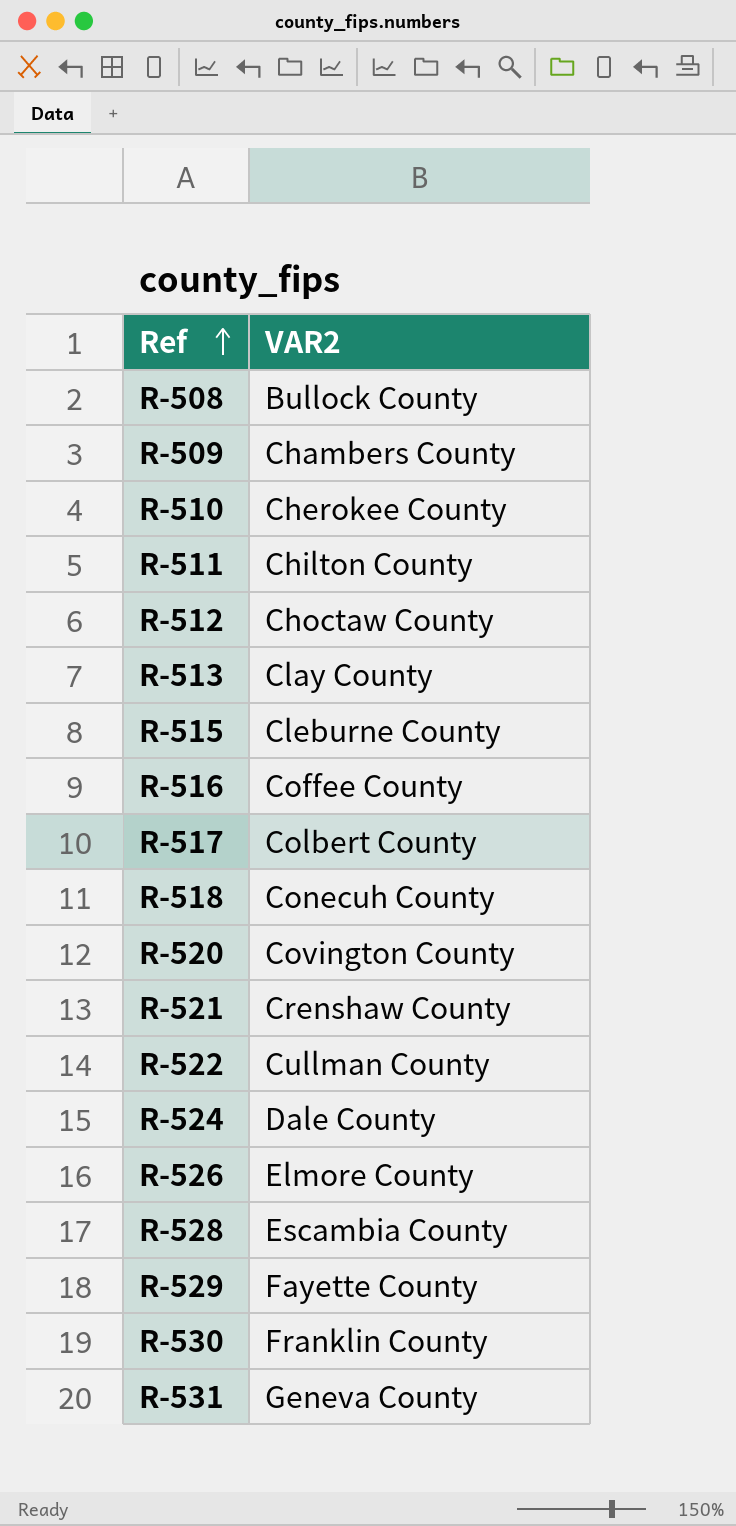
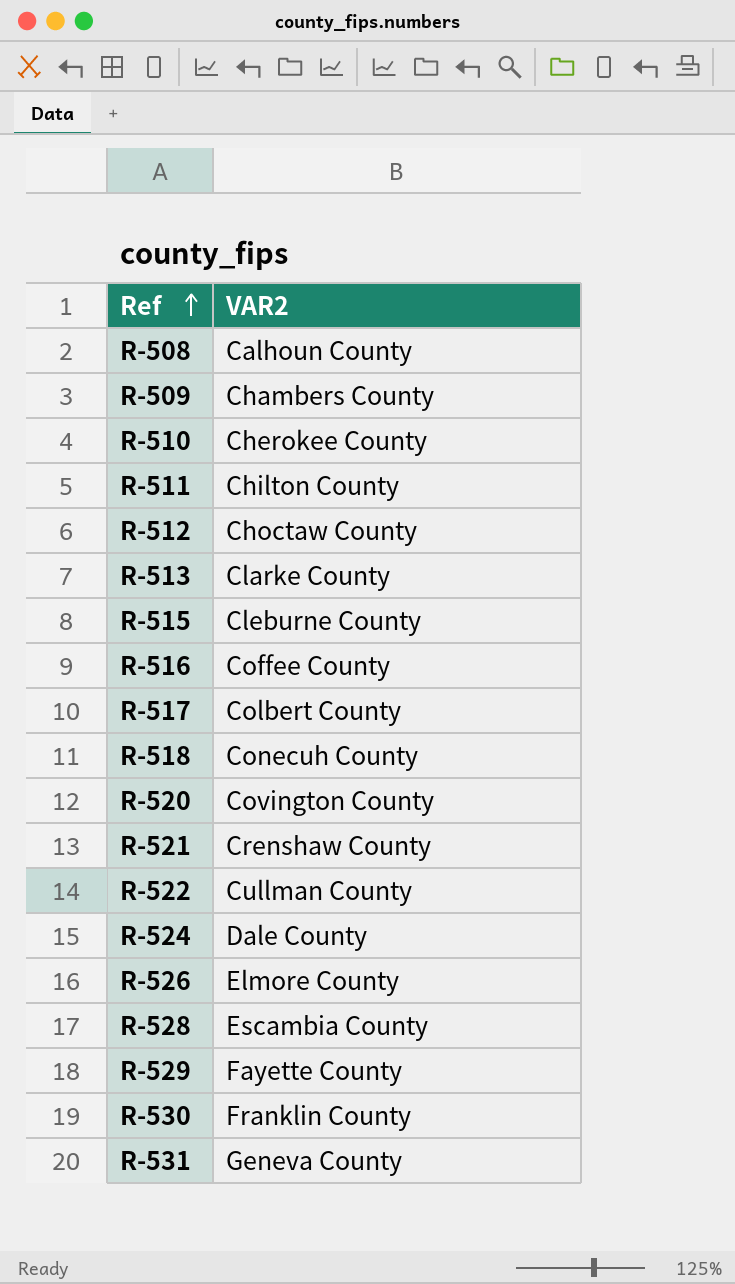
R-508 | VAR2: Bullock County -> Calhoun County
R-513 | VAR2: Clay County -> Clarke County

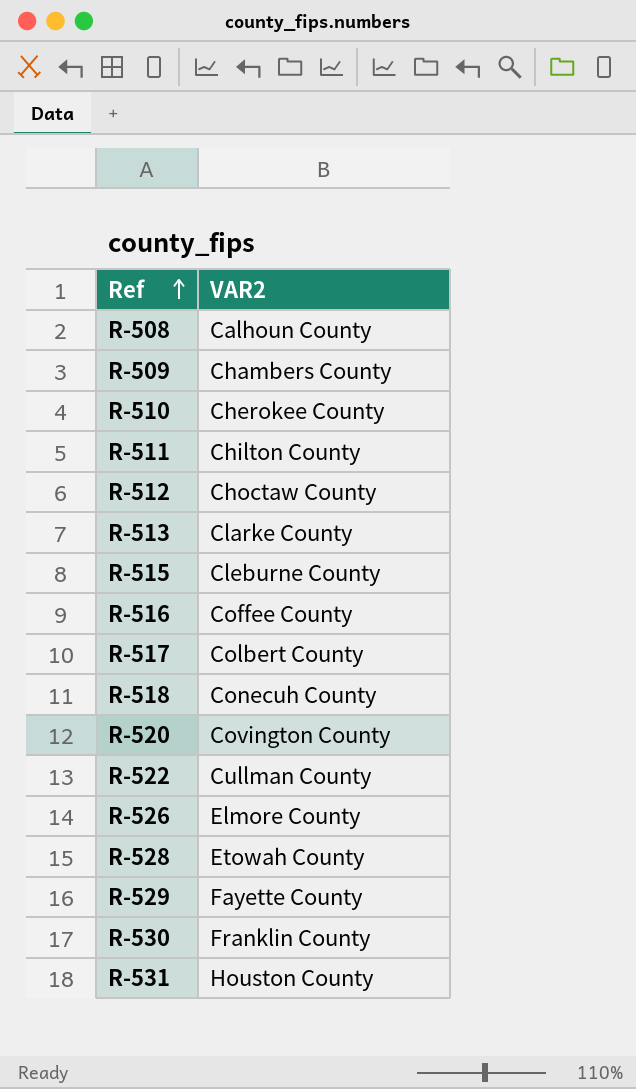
row R-521: Crenshaw County -> none
row R-524: Dale County -> none
R-528 | VAR2: Escambia County -> Etowah County
R-531 | VAR2: Geneva County -> Houston County

